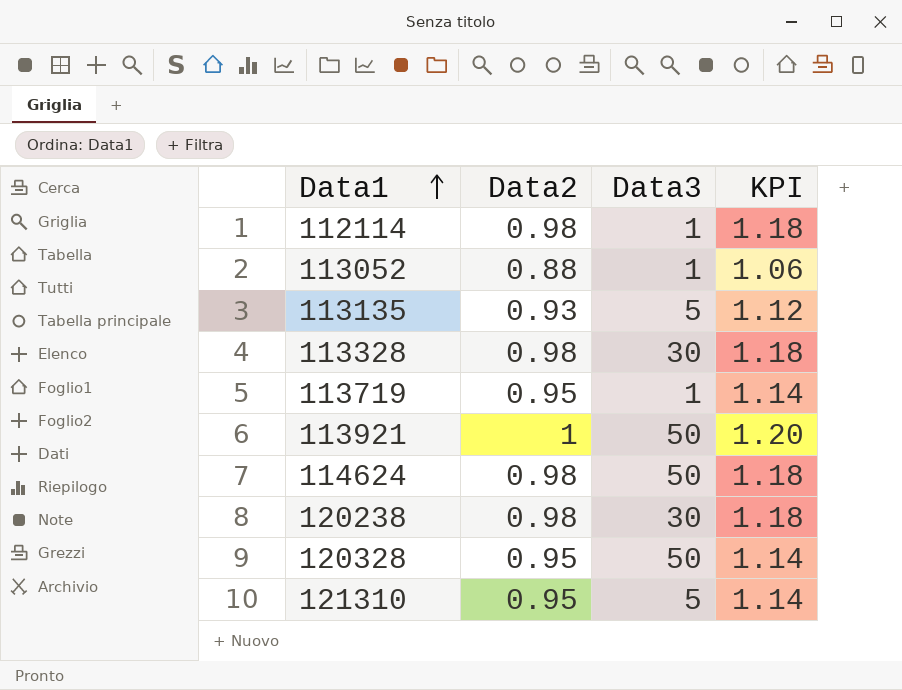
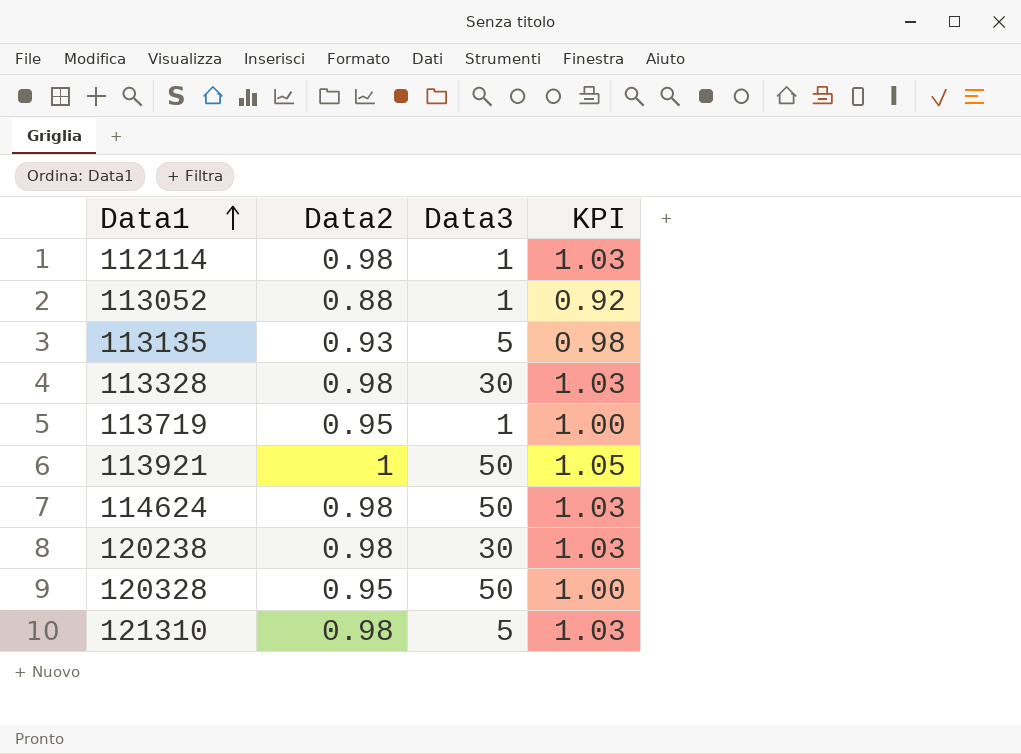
column KPI | formula: [Data2] * 1.2 -> [Data2] * 1.05
121310 | Data2: 0.95 -> 0.98

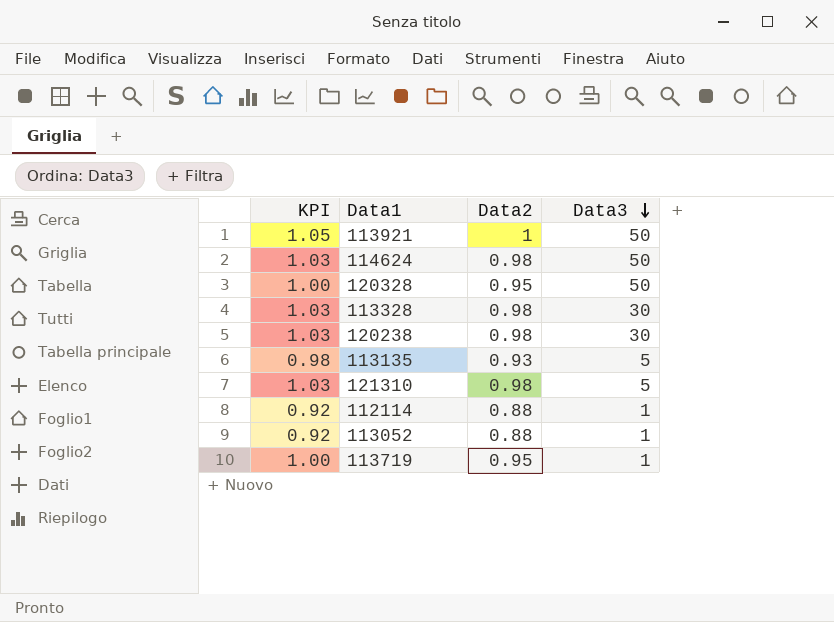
row order: Data1 ascending -> Data3 descending
column KPI | position: 4 -> 1
112114 | KPI: 1.03 -> 0.92
112114 | Data2: 0.98 -> 0.88

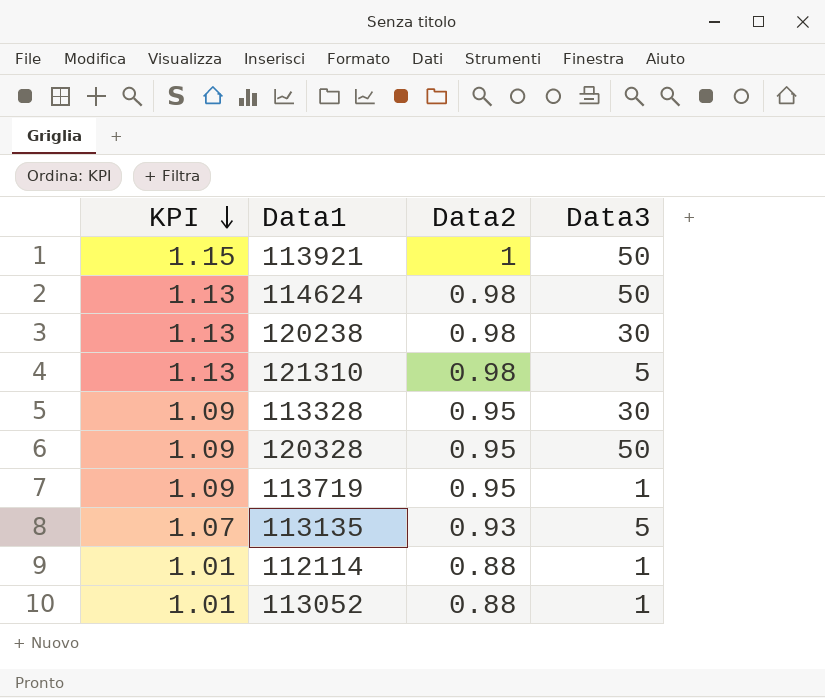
row order: Data3 descending -> KPI descending
column KPI | formula: [Data2] * 1.05 -> [Data2] * 1.15
113328 | Data2: 0.98 -> 0.95

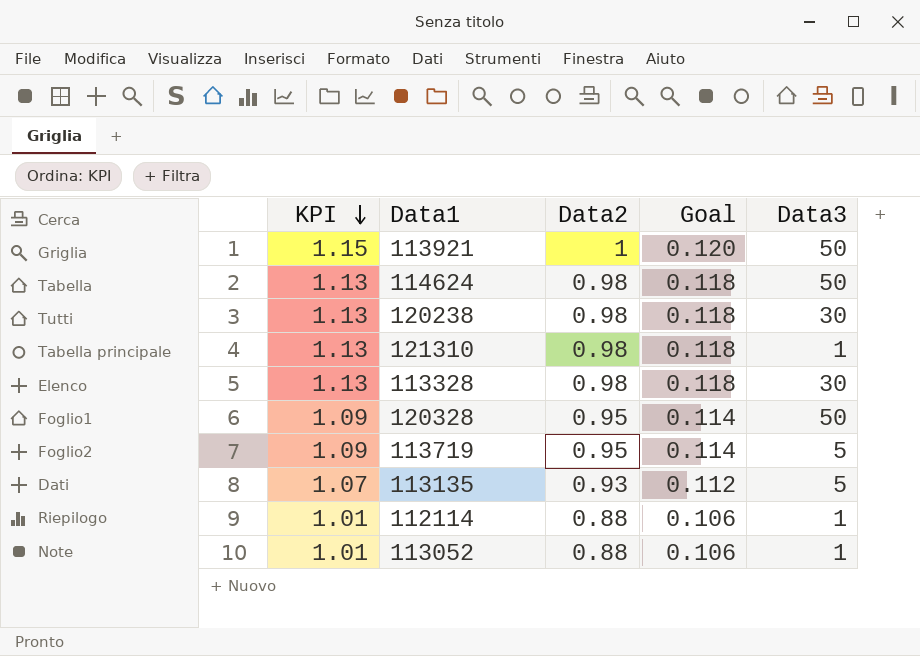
column Goal | formula: none -> [Data2] * 0.12
121310 | Data3: 5 -> 1
113328 | KPI: 1.09 -> 1.13
113328 | Data2: 0.95 -> 0.98
113719 | Data3: 1 -> 5

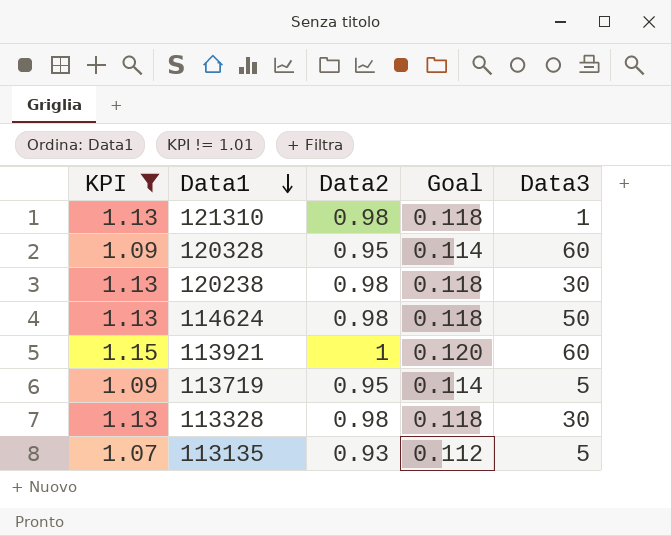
filter: none -> KPI != 1.01
row order: KPI descending -> Data1 descending
120328 | Data3: 50 -> 60
113921 | Data3: 50 -> 60

